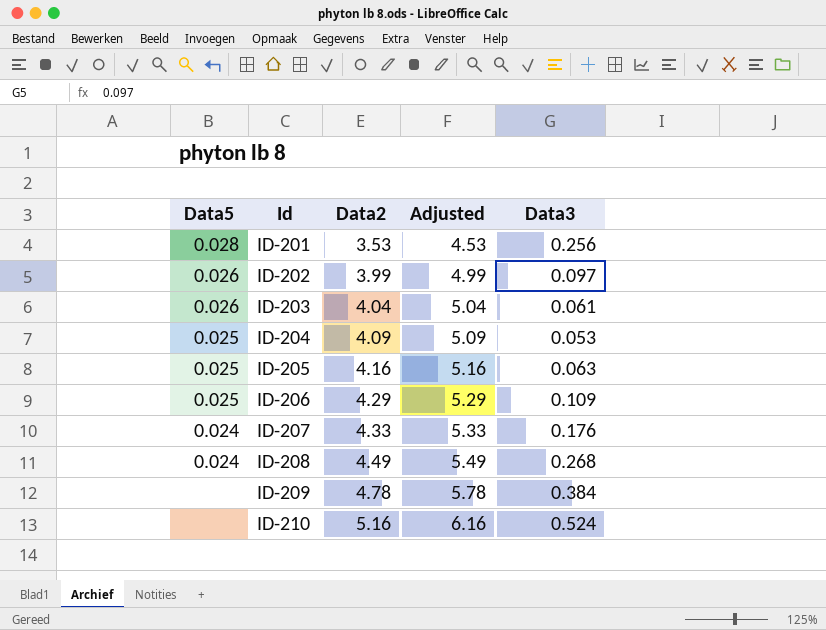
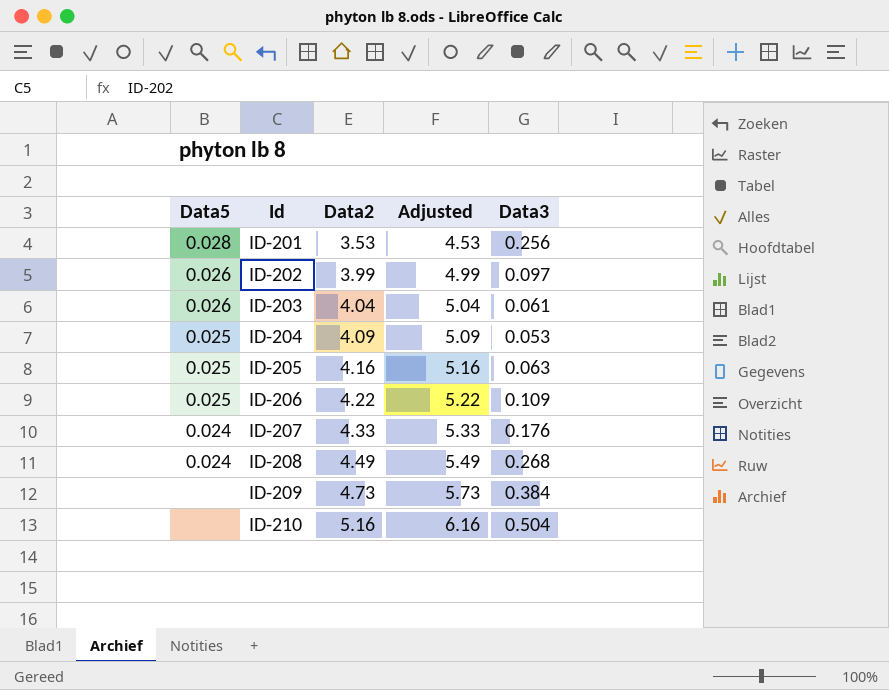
ID-206 | Data2: 4.29 -> 4.22
ID-206 | Adjusted: 5.29 -> 5.22
ID-209 | Data2: 4.78 -> 4.73
ID-209 | Adjusted: 5.78 -> 5.73
ID-210 | Data3: 0.524 -> 0.504

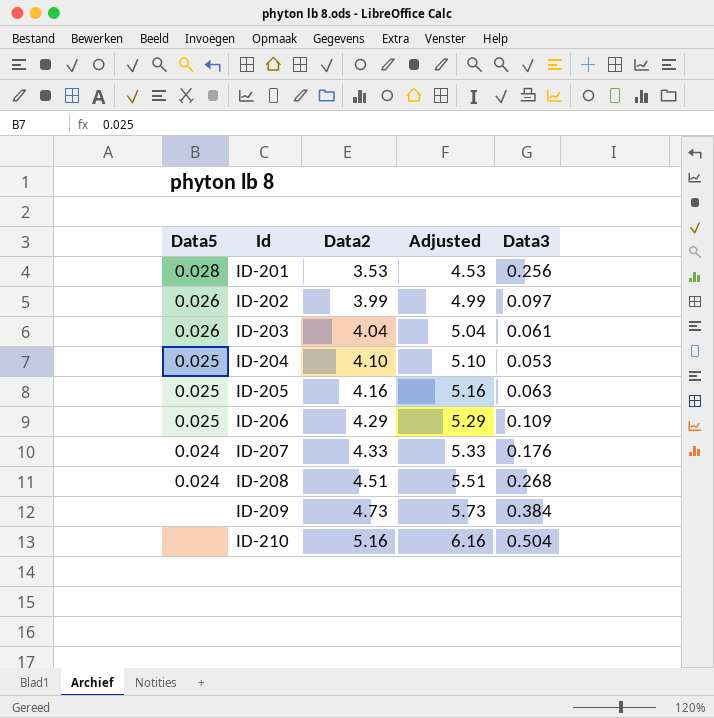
ID-204 | Data2: 4.09 -> 4.10
ID-204 | Adjusted: 5.09 -> 5.10
ID-206 | Data2: 4.22 -> 4.29
ID-206 | Adjusted: 5.22 -> 5.29
ID-208 | Data2: 4.49 -> 4.51
ID-208 | Adjusted: 5.49 -> 5.51

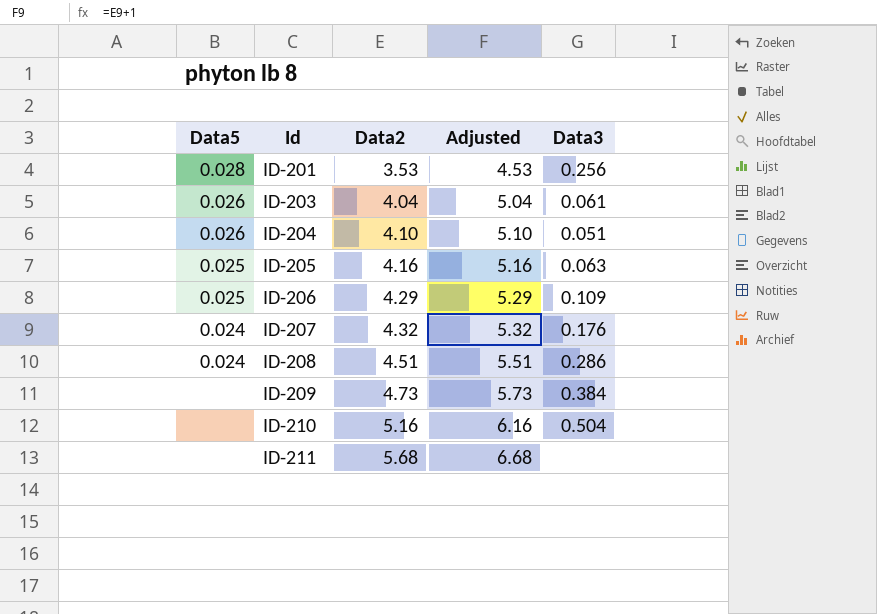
row ID-202: 0.026 | 3.99 | 4.99 | 0.097 -> none
ID-204 | Data5: 0.025 -> 0.026
ID-204 | Data3: 0.053 -> 0.051
ID-207 | Data2: 4.33 -> 4.32
ID-207 | Adjusted: 5.33 -> 5.32
ID-208 | Data3: 0.268 -> 0.286
row ID-211: none -> none | 5.68 | 6.68 | none

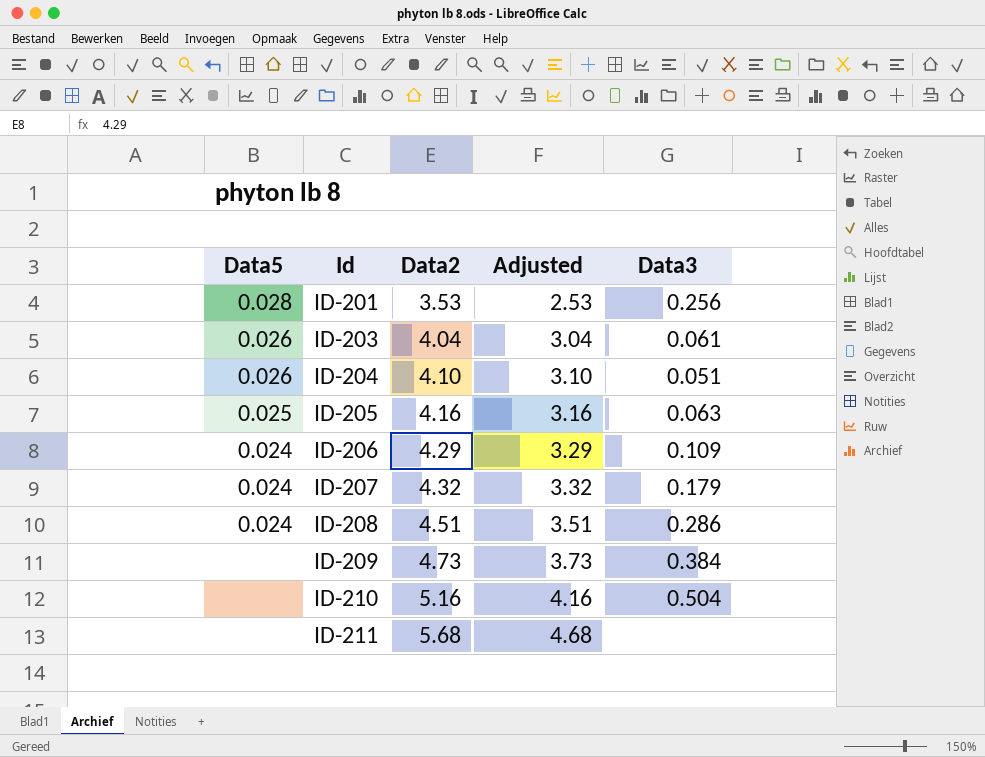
column Adjusted | formula: [Data2] + 1 -> [Data2] - 1
ID-206 | Data5: 0.025 -> 0.024
ID-207 | Data3: 0.176 -> 0.179

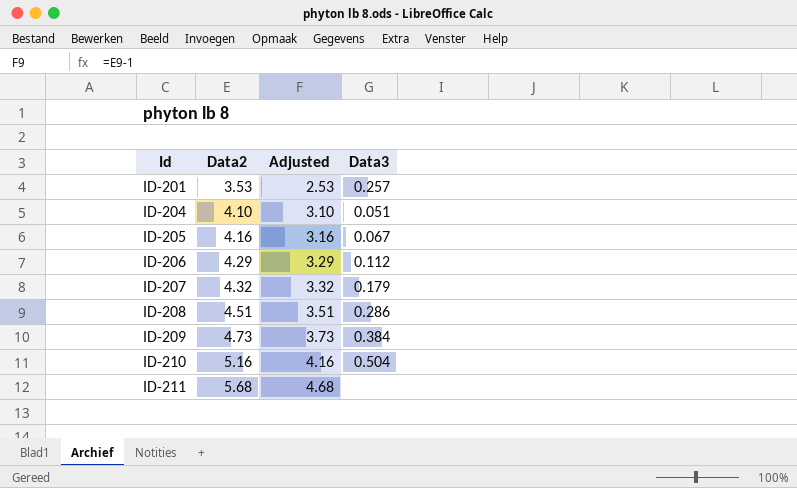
column Data5 | position: 1 -> none
row ID-203: 0.026 | 4.04 | 3.04 | 0.061 -> none
ID-201 | Data3: 0.256 -> 0.257
ID-205 | Data3: 0.063 -> 0.067
ID-206 | Data3: 0.109 -> 0.112

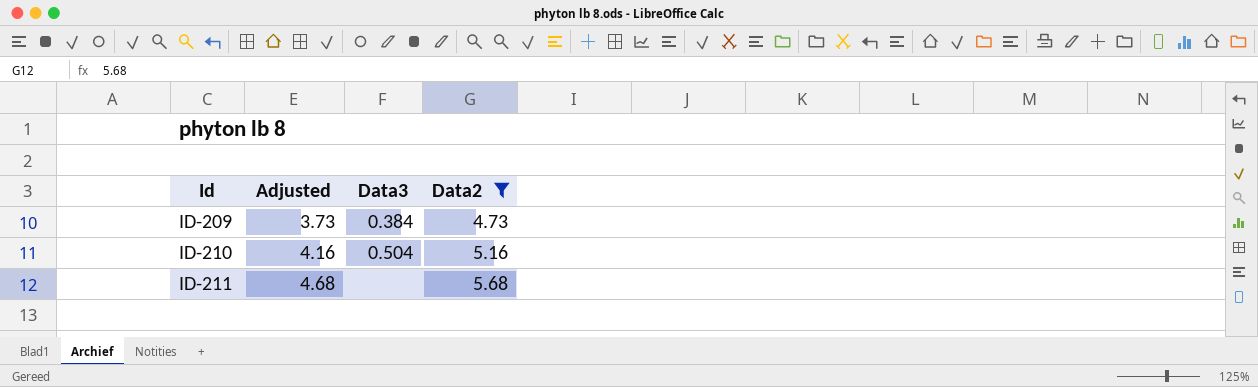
filter: none -> Data2 >= 4.73
column Data2 | position: 2 -> 4

